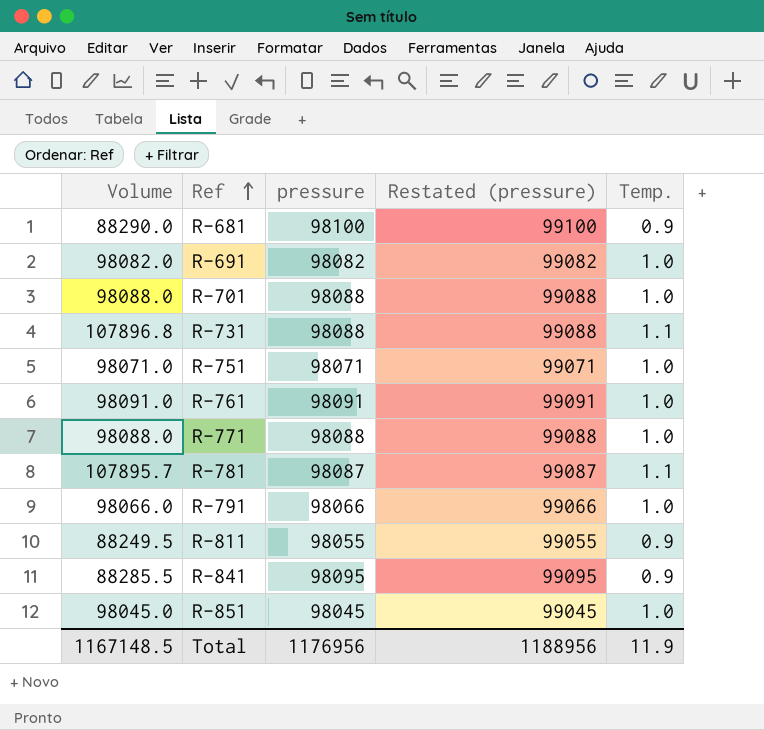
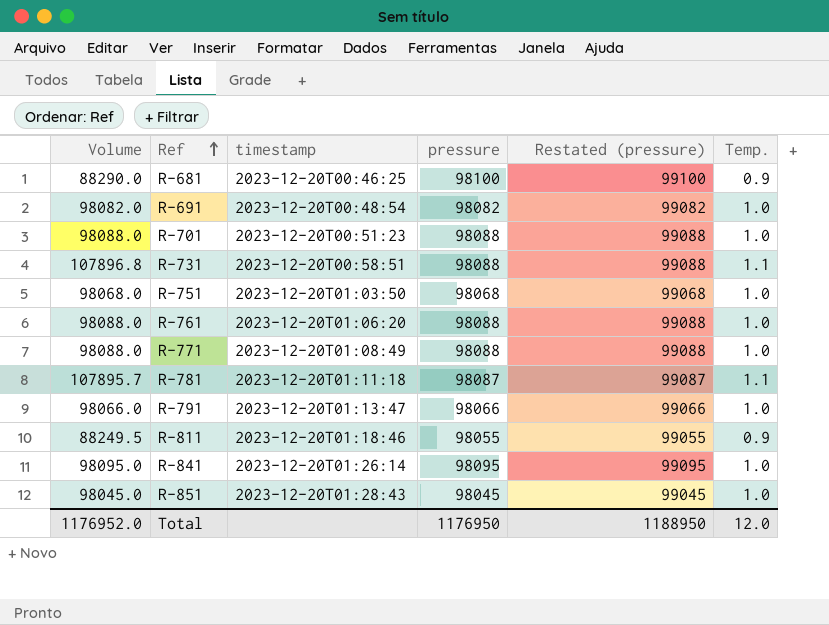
column timestamp | position: none -> 3
R-751 | Volume: 98071.0 -> 98068.0
R-751 | pressure: 98071 -> 98068
R-751 | Restated (pressure): 99071 -> 99068
R-761 | Volume: 98091.0 -> 98088.0
R-761 | pressure: 98091 -> 98088
R-761 | Restated (pressure): 99091 -> 99088
R-841 | Volume: 88285.5 -> 98095.0
R-841 | Temp.: 0.9 -> 1.0
Total | Volume: 1167148.5 -> 1176952.0
Total | pressure: 1176956 -> 1176950
Total | Restated (pressure): 1188956 -> 1188950
Total | Temp.: 11.9 -> 12.0

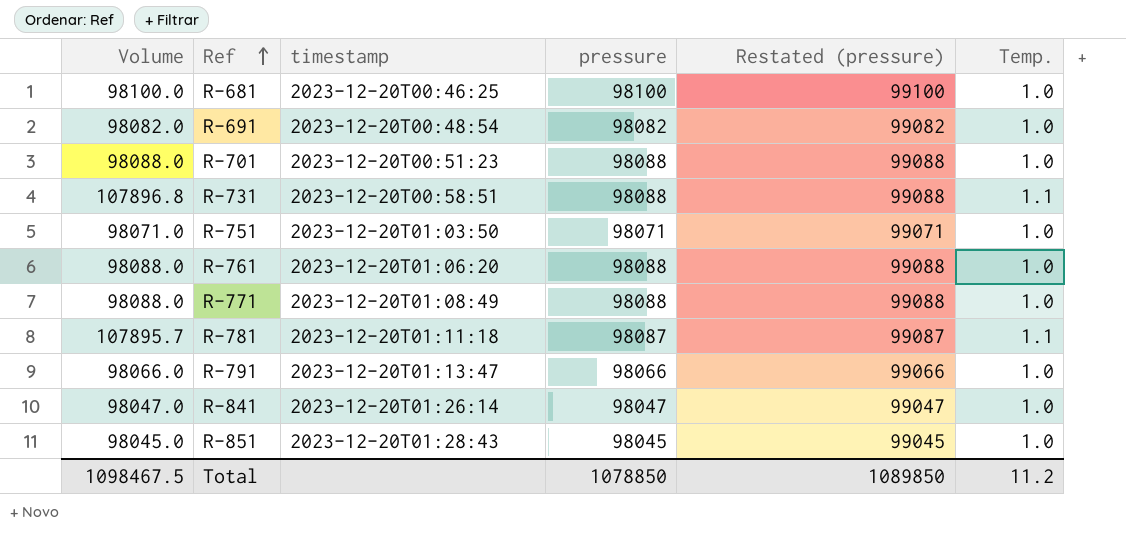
row R-811: 88249.5 | 2023-12-20T01:18:46 | 98055 | 99055 | 0.9 -> none
R-681 | Volume: 88290.0 -> 98100.0
R-681 | Temp.: 0.9 -> 1.0
R-751 | Volume: 98068.0 -> 98071.0
R-751 | pressure: 98068 -> 98071
R-751 | Restated (pressure): 99068 -> 99071
R-841 | Volume: 98095.0 -> 98047.0
R-841 | pressure: 98095 -> 98047
R-841 | Restated (pressure): 99095 -> 99047
Total | Volume: 1176952.0 -> 1098467.5
Total | pressure: 1176950 -> 1078850
Total | Restated (pressure): 1188950 -> 1089850
Total | Temp.: 12.0 -> 11.2

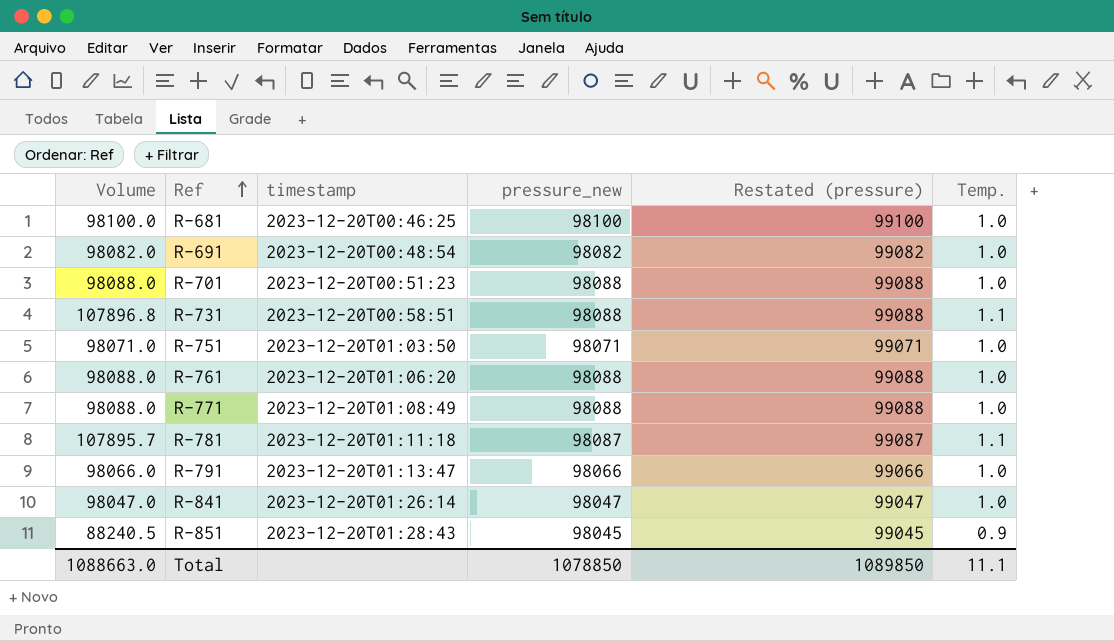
column name: pressure -> pressure_new
R-851 | Volume: 98045.0 -> 88240.5
R-851 | Temp.: 1.0 -> 0.9
Total | Volume: 1098467.5 -> 1088663.0
Total | Temp.: 11.2 -> 11.1

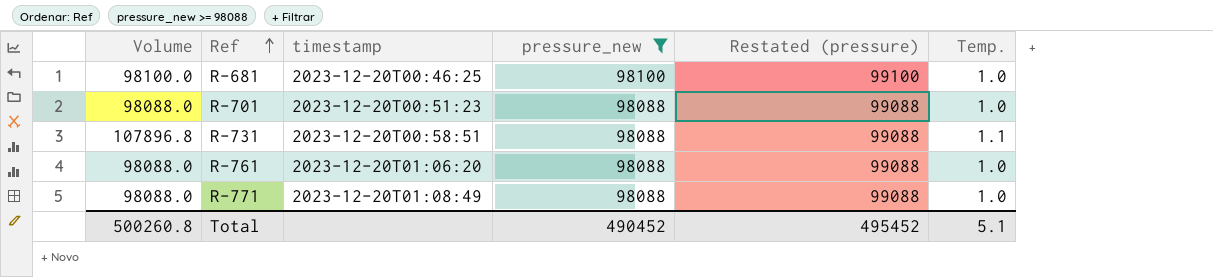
filter: none -> pressure_new >= 98088
Total | Volume: 1088663.0 -> 500260.8
Total | pressure_new: 1078850 -> 490452
Total | Restated (pressure): 1089850 -> 495452
Total | Temp.: 11.1 -> 5.1

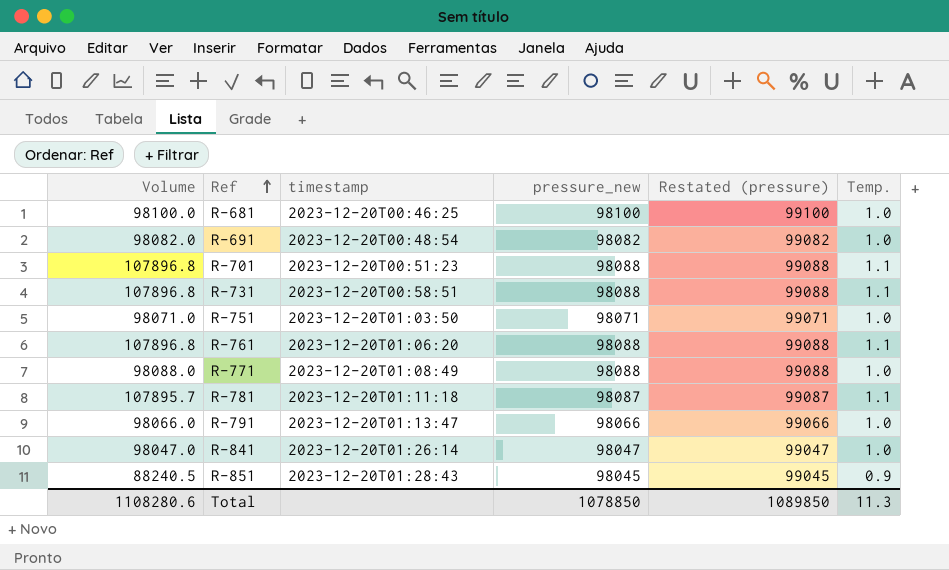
filter: pressure_new >= 98088 -> none
R-701 | Volume: 98088.0 -> 107896.8
R-701 | Temp.: 1.0 -> 1.1
R-761 | Volume: 98088.0 -> 107896.8
R-761 | Temp.: 1.0 -> 1.1
Total | Volume: 500260.8 -> 1108280.6
Total | pressure_new: 490452 -> 1078850
Total | Restated (pressure): 495452 -> 1089850
Total | Temp.: 5.1 -> 11.3

